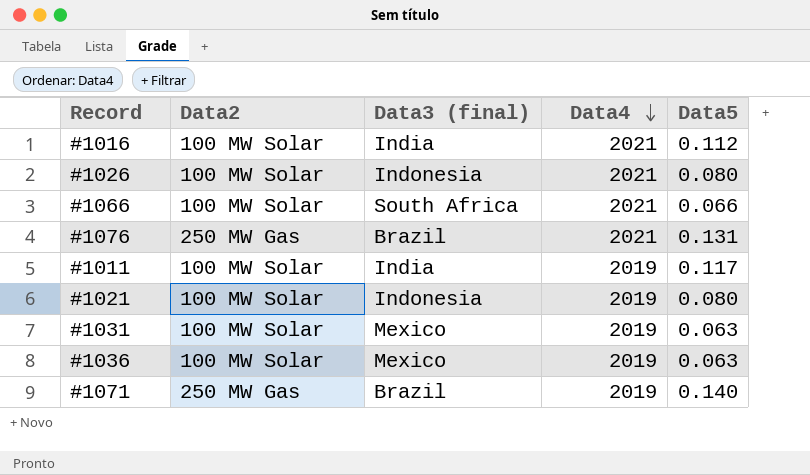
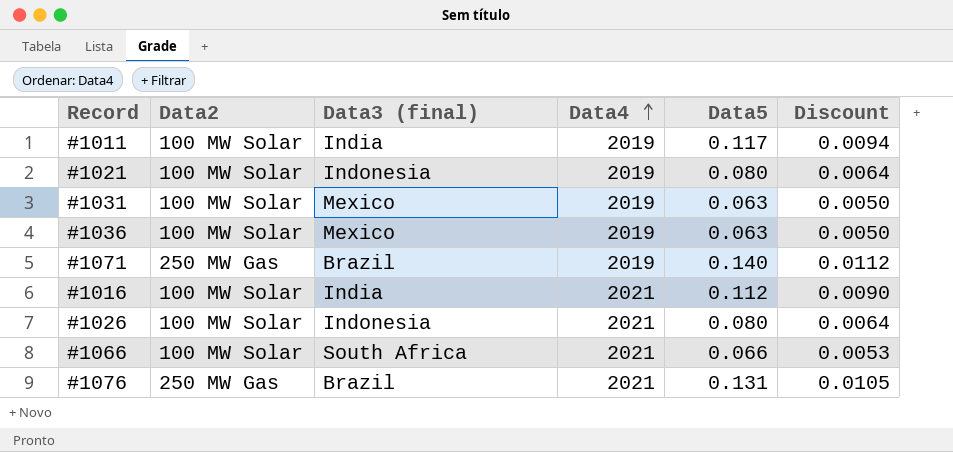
row order: Data4 descending -> Data4 ascending
column Discount | formula: none -> [Data5] * 0.08

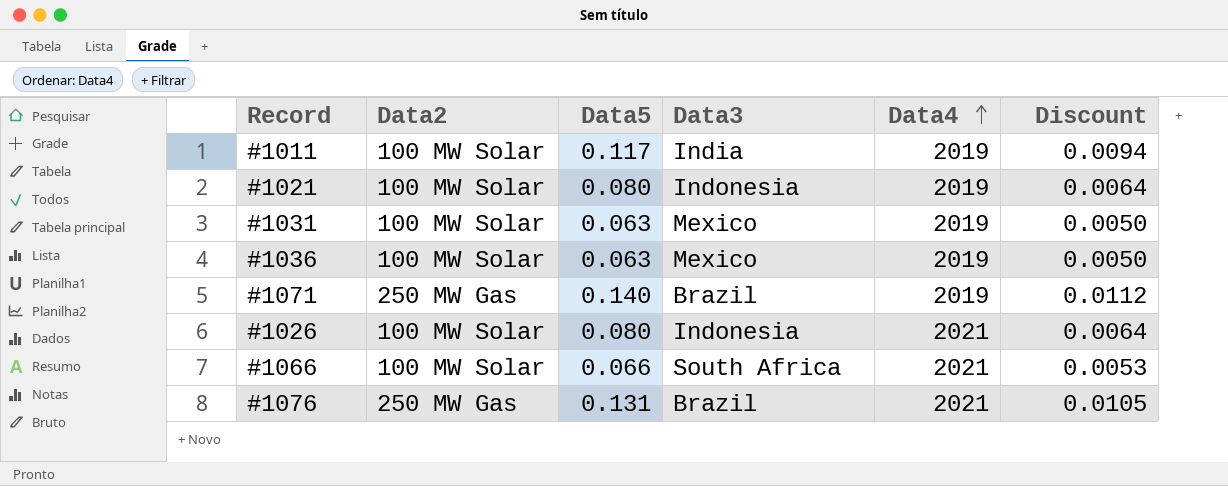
column Data5 | position: 5 -> 3
column name: Data3 (final) -> Data3
row #1016: 100 MW Solar | India | 2021 | 0.112 | 0.0090 -> none

